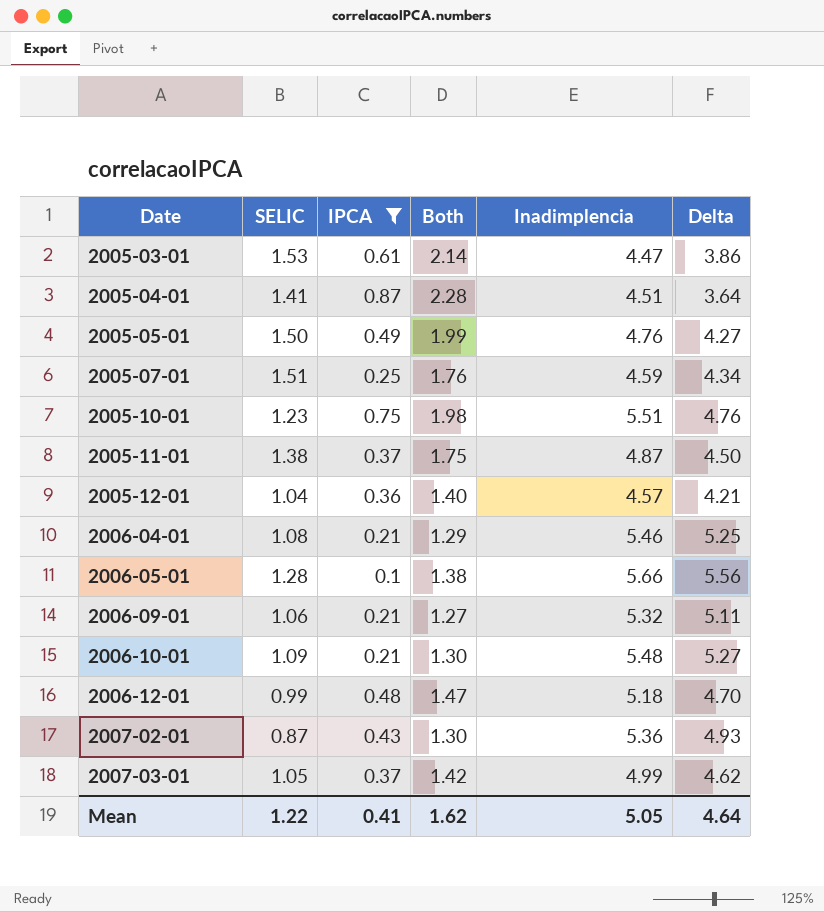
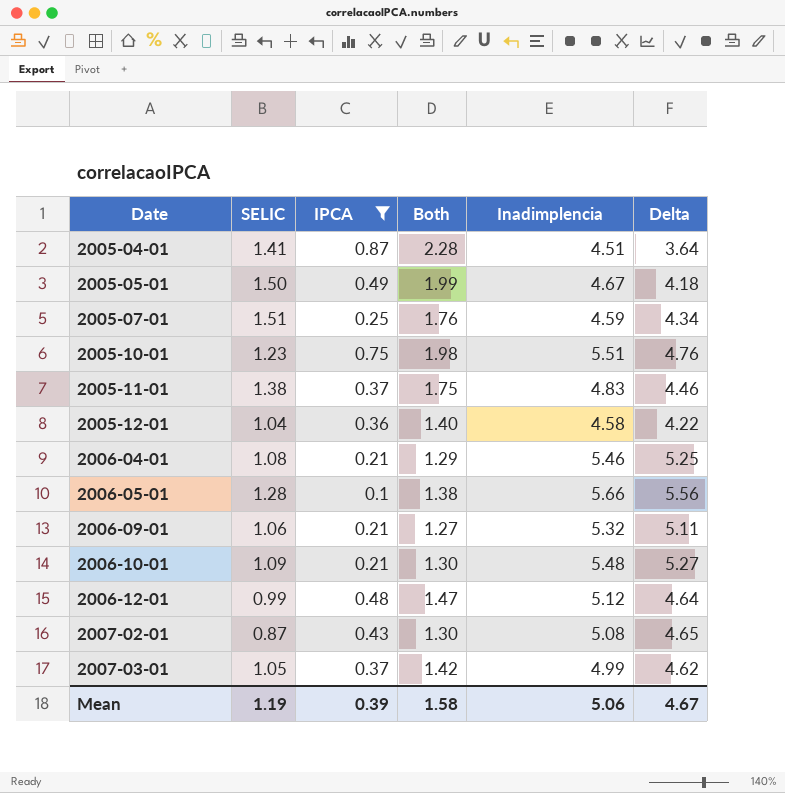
row 2005-03-01: 1.53 | 0.61 | 2.14 | 4.47 | 3.86 -> none
2005-05-01 | Inadimplencia: 4.76 -> 4.67
2005-05-01 | Delta: 4.27 -> 4.18
2005-11-01 | Inadimplencia: 4.87 -> 4.83
2005-11-01 | Delta: 4.50 -> 4.46
2005-12-01 | Inadimplencia: 4.57 -> 4.58
2005-12-01 | Delta: 4.21 -> 4.22
2006-12-01 | Inadimplencia: 5.18 -> 5.12
2006-12-01 | Delta: 4.70 -> 4.64
2007-02-01 | Inadimplencia: 5.36 -> 5.08
2007-02-01 | Delta: 4.93 -> 4.65
Mean | SELIC: 1.22 -> 1.19
Mean | IPCA: 0.41 -> 0.39
Mean | Both: 1.62 -> 1.58
Mean | Inadimplencia: 5.05 -> 5.06
Mean | Delta: 4.64 -> 4.67

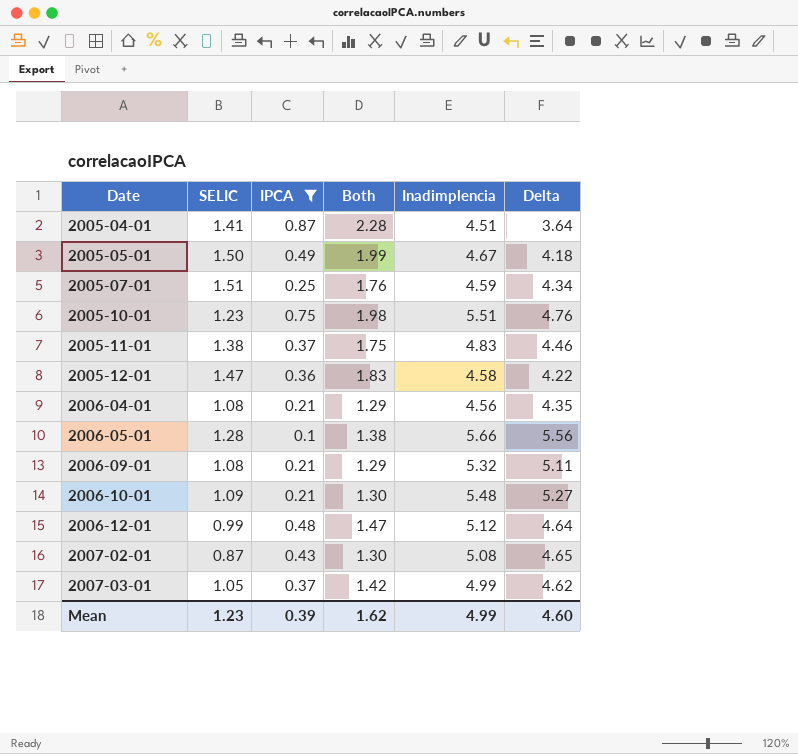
2005-12-01 | SELIC: 1.04 -> 1.47
2005-12-01 | Both: 1.40 -> 1.83
2006-04-01 | Inadimplencia: 5.46 -> 4.56
2006-04-01 | Delta: 5.25 -> 4.35
2006-09-01 | SELIC: 1.06 -> 1.08
2006-09-01 | Both: 1.27 -> 1.29
Mean | SELIC: 1.19 -> 1.23
Mean | Both: 1.58 -> 1.62
Mean | Inadimplencia: 5.06 -> 4.99
Mean | Delta: 4.67 -> 4.60

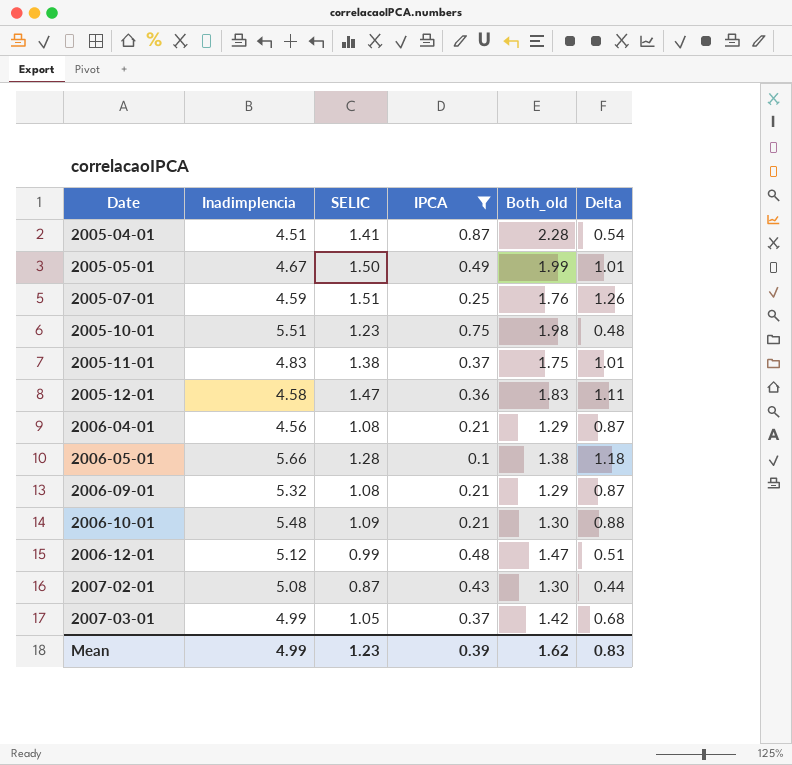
column Inadimplencia | position: 5 -> 2
column name: Both -> Both_old
column Delta | formula: [Inadimplencia] - [IPCA] -> [SELIC] - [IPCA]
Mean | Delta: 4.60 -> 0.83

